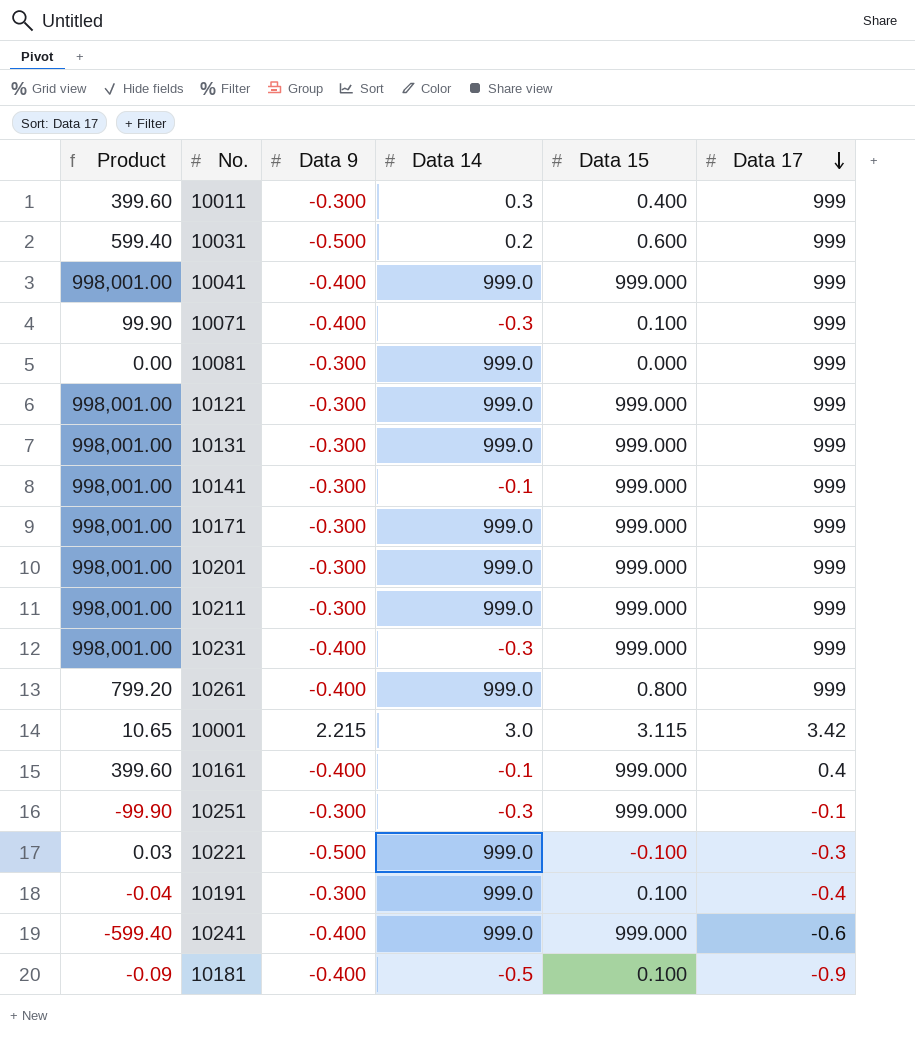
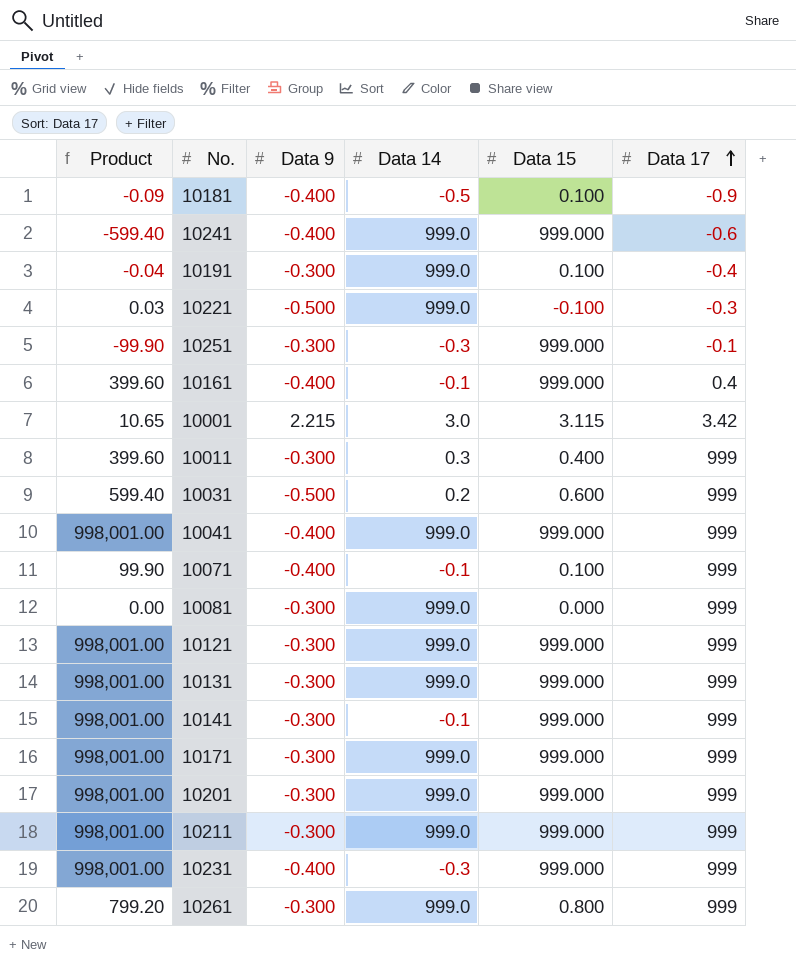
row order: Data 17 descending -> Data 17 ascending
10071 | Data 14: -0.3 -> -0.1
10261 | Data 9: -0.400 -> -0.300

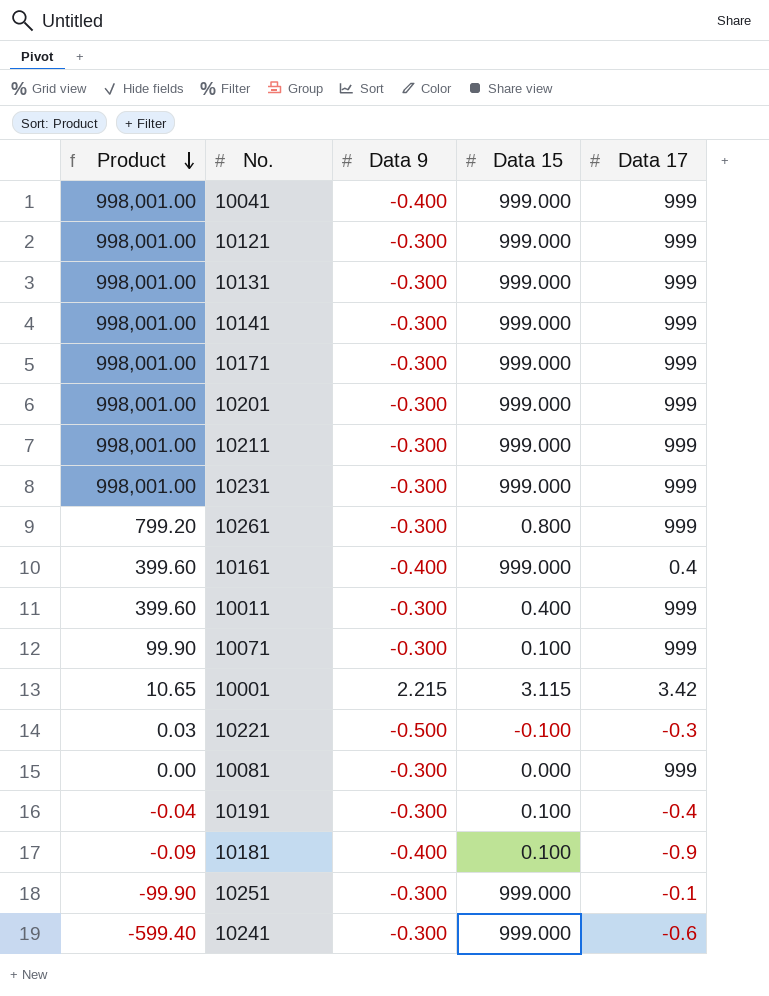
row order: Data 17 ascending -> Product descending
column Data 14 | position: 4 -> none
row 10031: 599.40 | -0.500 | 0.2 | 0.600 | 999 -> none
10231 | Data 9: -0.400 -> -0.300
10071 | Data 9: -0.400 -> -0.300
10241 | Data 9: -0.400 -> -0.300

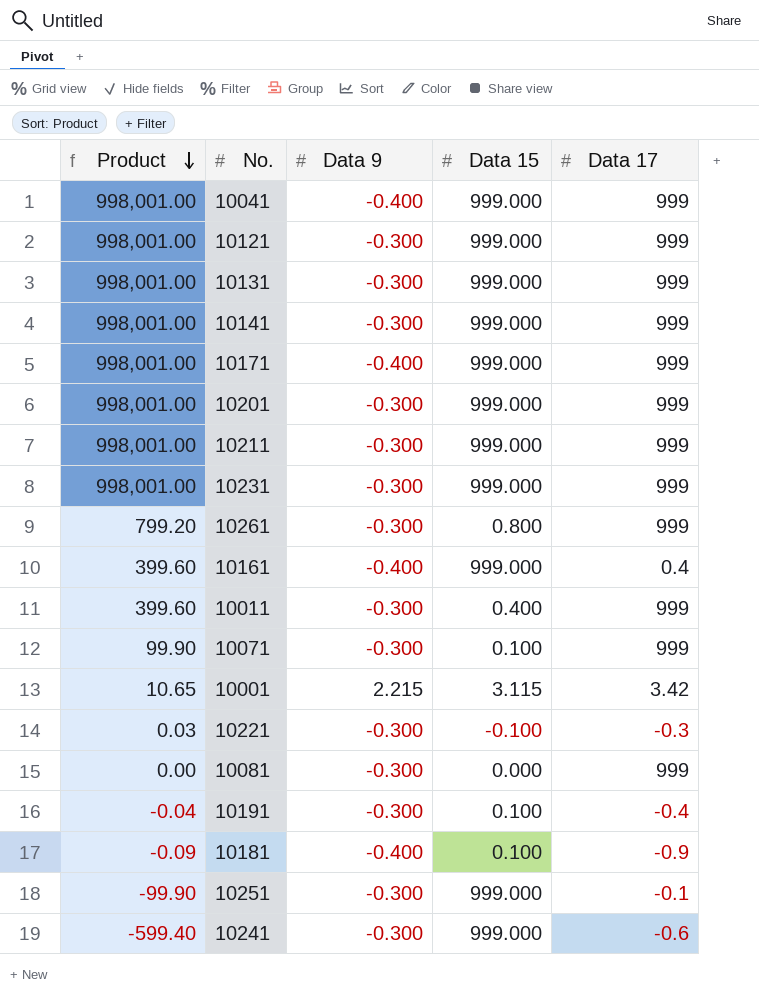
10171 | Data 9: -0.300 -> -0.400
10221 | Data 9: -0.500 -> -0.300

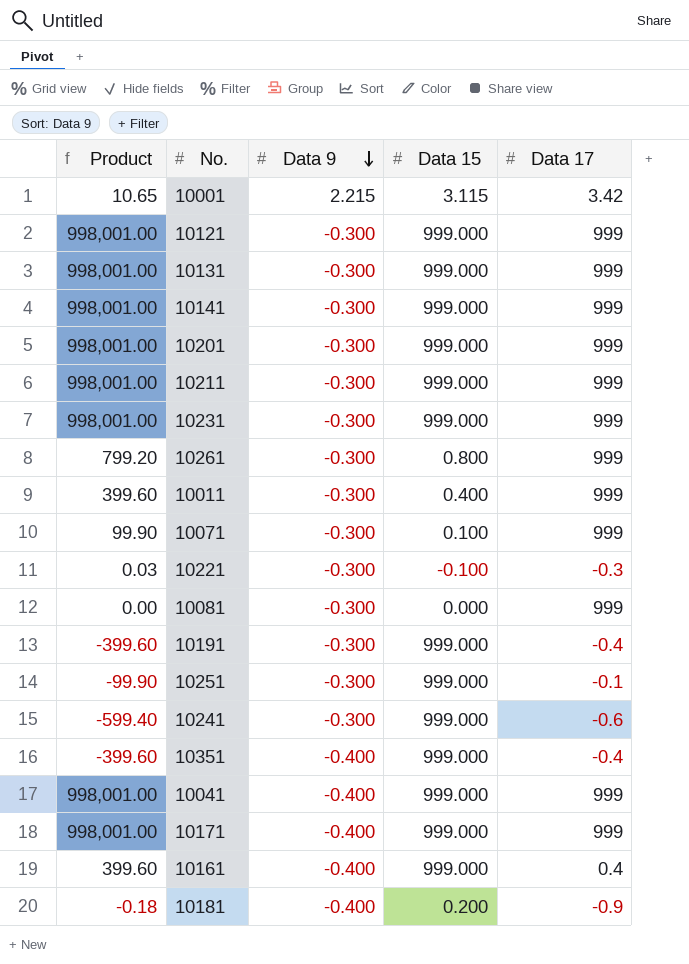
row order: Product descending -> Data 9 descending
10191 | Product: -0.04 -> -399.60
10191 | Data 15: 0.100 -> 999.000
row 10351: none -> -399.60 | -0.400 | 999.000 | -0.4
10181 | Product: -0.09 -> -0.18
10181 | Data 15: 0.100 -> 0.200

